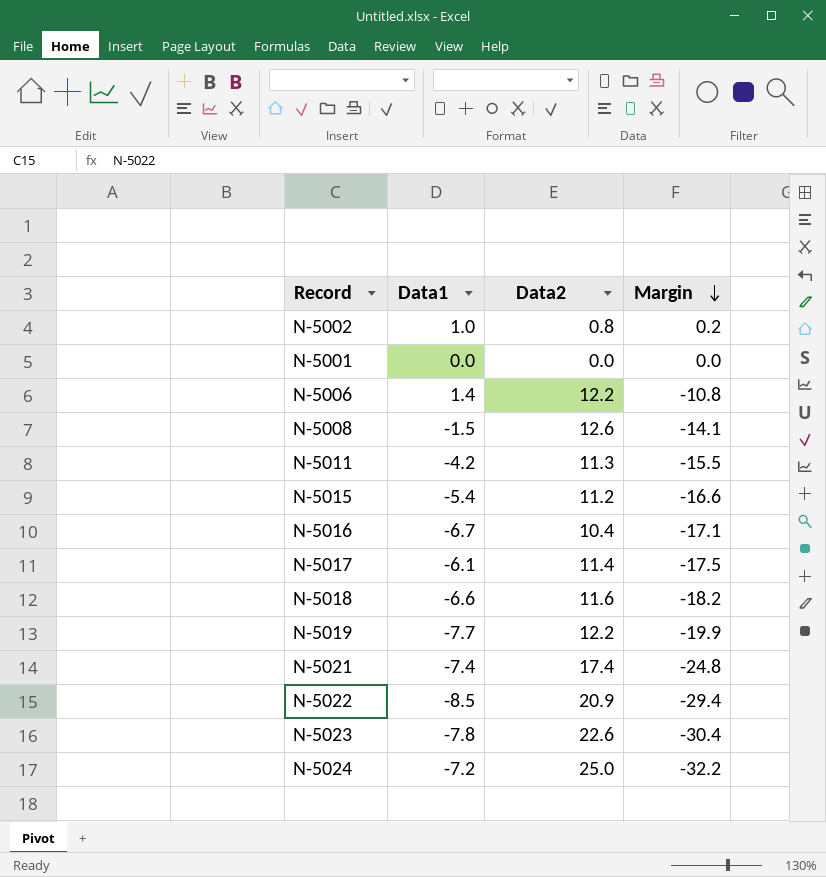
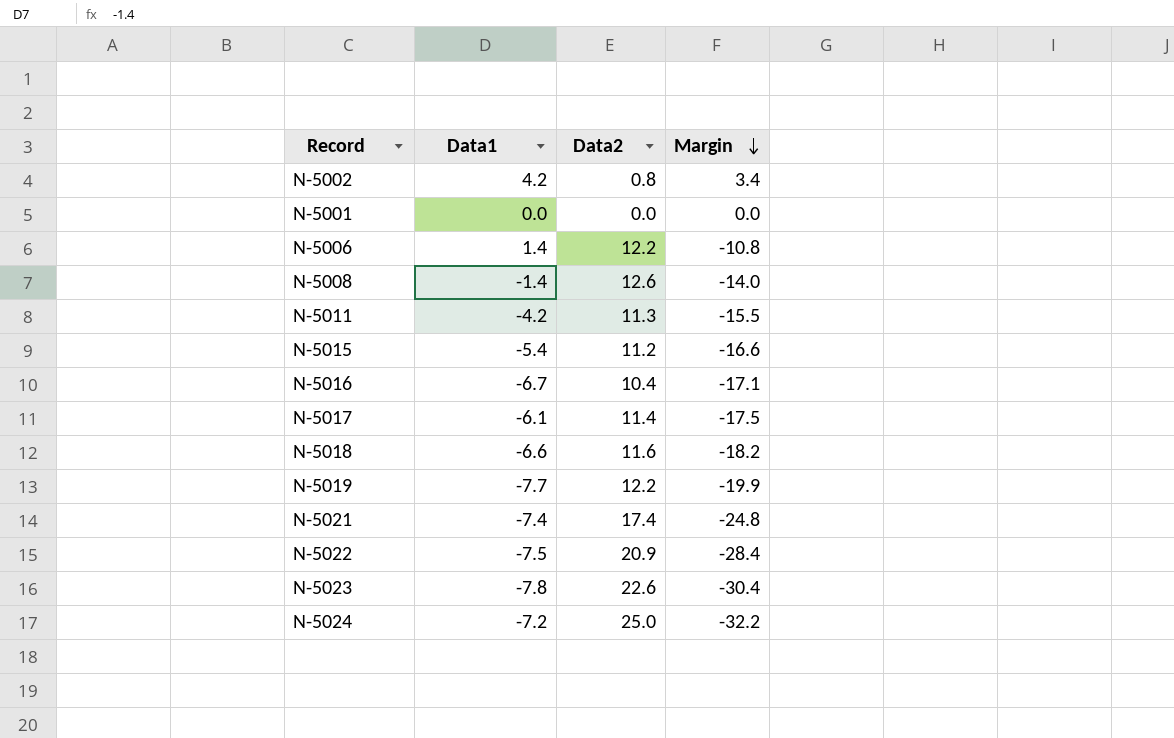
N-5002 | Data1: 1.0 -> 4.2
N-5002 | Margin: 0.2 -> 3.4
N-5008 | Data1: -1.5 -> -1.4
N-5008 | Margin: -14.1 -> -14.0
N-5022 | Data1: -8.5 -> -7.5
N-5022 | Margin: -29.4 -> -28.4

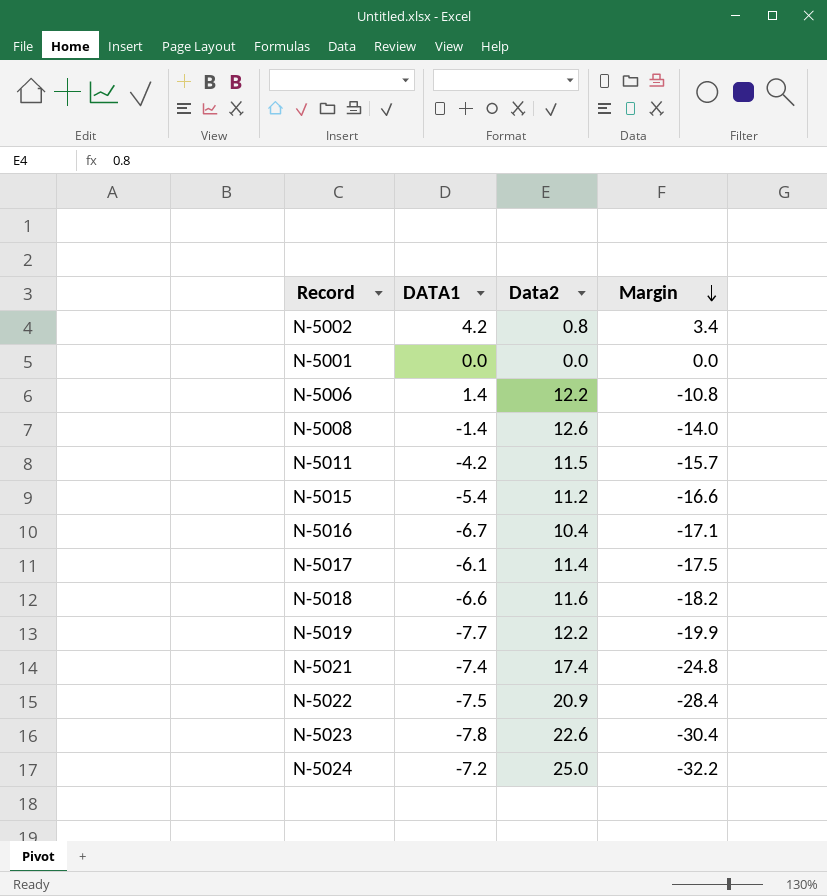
column name: Data1 -> DATA1
N-5011 | Data2: 11.3 -> 11.5
N-5011 | Margin: -15.5 -> -15.7

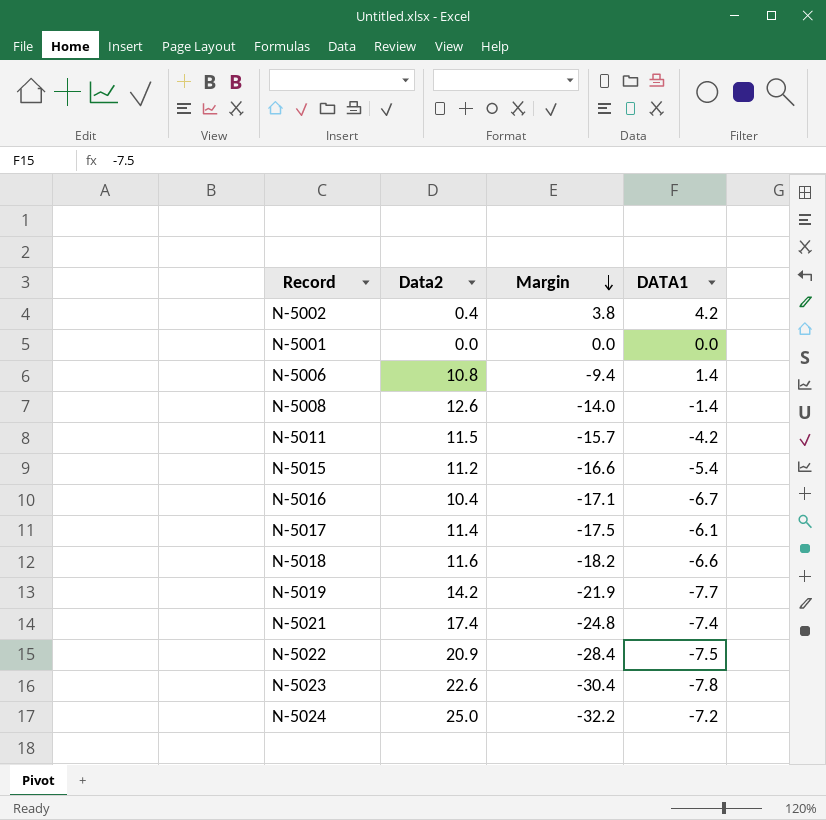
column DATA1 | position: 2 -> 4
N-5002 | Data2: 0.8 -> 0.4
N-5002 | Margin: 3.4 -> 3.8
N-5006 | Data2: 12.2 -> 10.8
N-5006 | Margin: -10.8 -> -9.4
N-5019 | Data2: 12.2 -> 14.2
N-5019 | Margin: -19.9 -> -21.9

